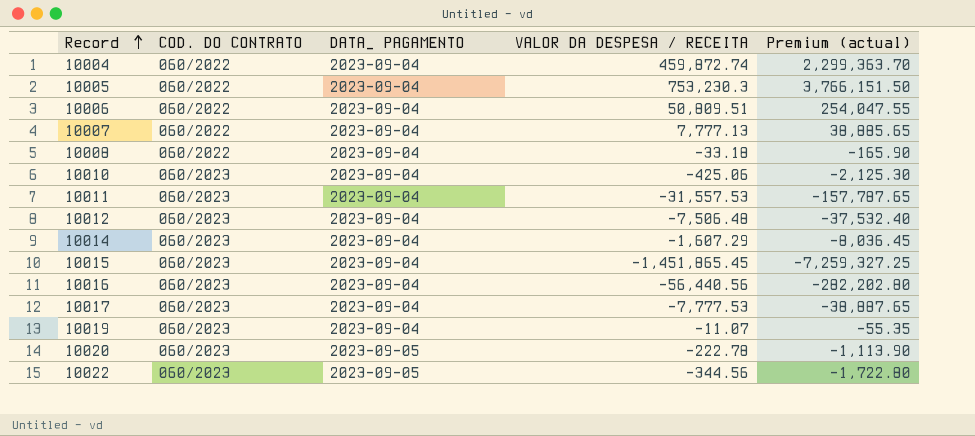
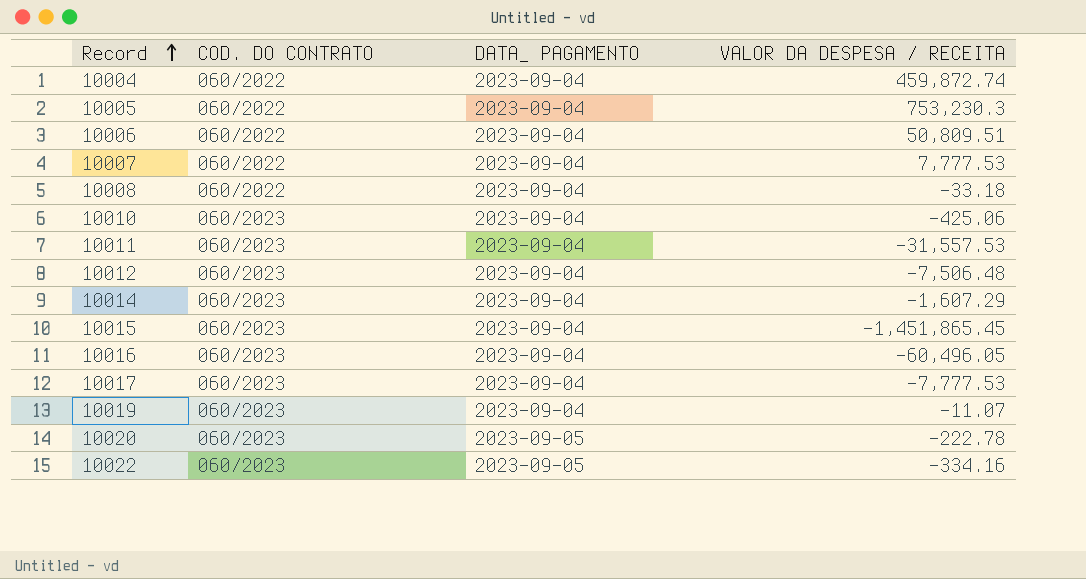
column Premium (actual) | formula: [VALOR DA DESPESA / RECEITA] * 5 -> none
10007 | VALOR DA DESPESA / RECEITA: 7,777.13 -> 7,777.53
10016 | VALOR DA DESPESA / RECEITA: -56,440.56 -> -60,496.05
10022 | VALOR DA DESPESA / RECEITA: -344.56 -> -334.16

